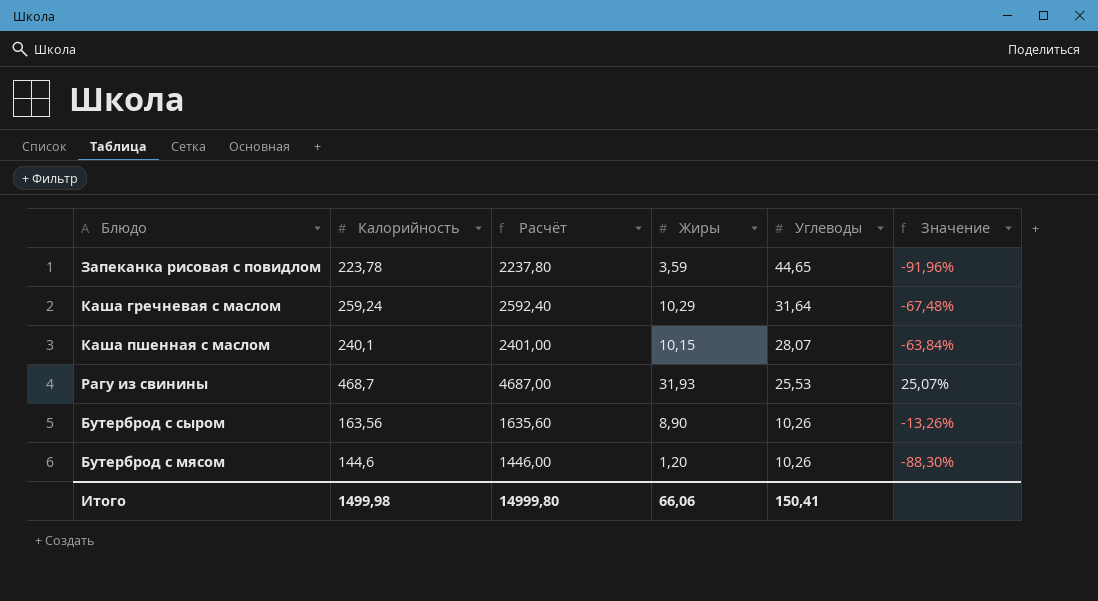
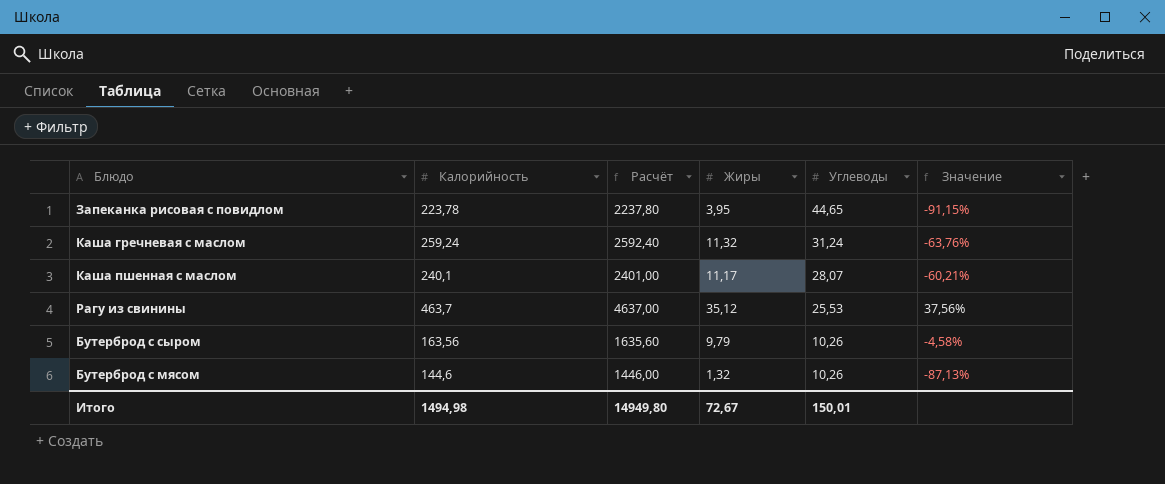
Запеканка рисовая с повидлом | Жиры: 3,59 -> 3,95
Запеканка рисовая с повидлом | Значение: -91,96% -> -91,15%
Каша гречневая с маслом | Жиры: 10,29 -> 11,32
Каша гречневая с маслом | Углеводы: 31,64 -> 31,24
Каша гречневая с маслом | Значение: -67,48% -> -63,76%
Каша пшенная с маслом | Жиры: 10,15 -> 11,17
Каша пшенная с маслом | Значение: -63,84% -> -60,21%
Рагу из свинины | Калорийность: 468,7 -> 463,7
Рагу из свинины | Расчёт: 4687,00 -> 4637,00
Рагу из свинины | Жиры: 31,93 -> 35,12
Рагу из свинины | Значение: 25,07% -> 37,56%
Бутерброд с сыром | Жиры: 8,90 -> 9,79
Бутерброд с сыром | Значение: -13,26% -> -4,58%
Бутерброд с мясом | Жиры: 1,20 -> 1,32
Бутерброд с мясом | Значение: -88,30% -> -87,13%
Итого | Калорийность: 1499,98 -> 1494,98
Итого | Расчёт: 14999,80 -> 14949,80
Итого | Жиры: 66,06 -> 72,67
Итого | Углеводы: 150,41 -> 150,01

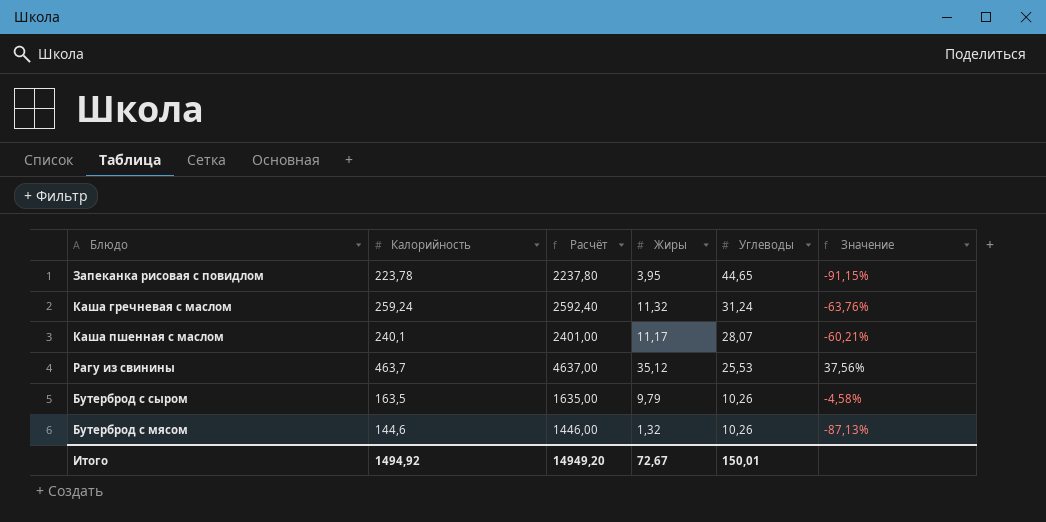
Бутерброд с сыром | Калорийность: 163,56 -> 163,5
Бутерброд с сыром | Расчёт: 1635,60 -> 1635,00
Итого | Калорийность: 1494,98 -> 1494,92
Итого | Расчёт: 14949,80 -> 14949,20

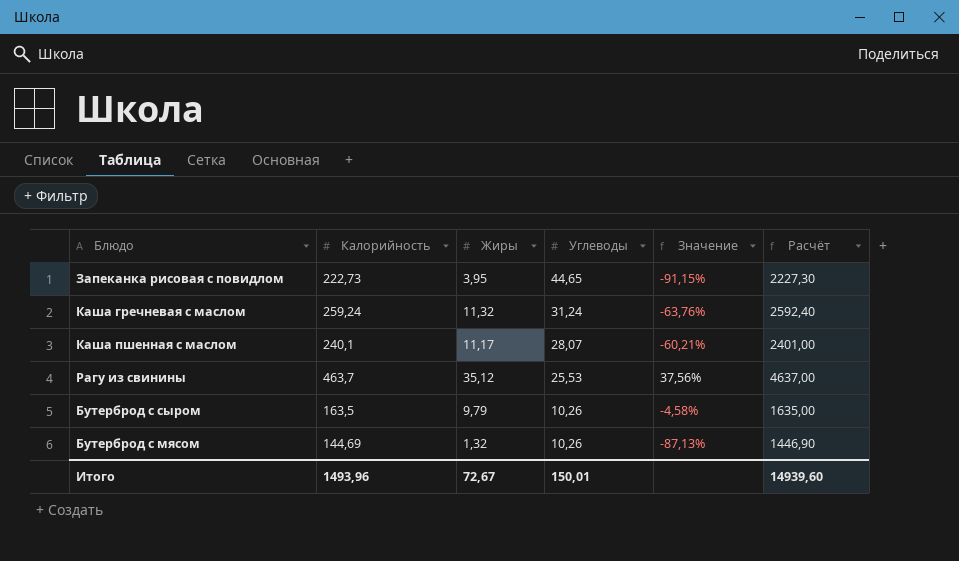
column Расчёт | position: 3 -> 6
Запеканка рисовая с повидлом | Калорийность: 223,78 -> 222,73
Запеканка рисовая с повидлом | Расчёт: 2237,80 -> 2227,30
Бутерброд с мясом | Калорийность: 144,6 -> 144,69
Бутерброд с мясом | Расчёт: 1446,00 -> 1446,90
Итого | Калорийность: 1494,92 -> 1493,96
Итого | Расчёт: 14949,20 -> 14939,60

